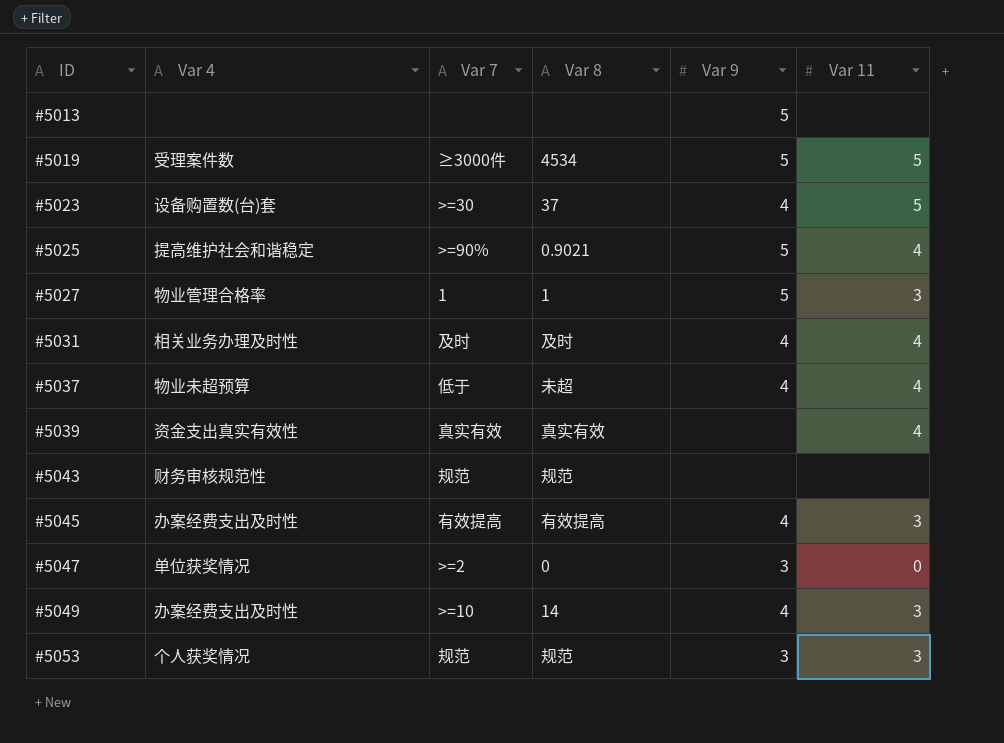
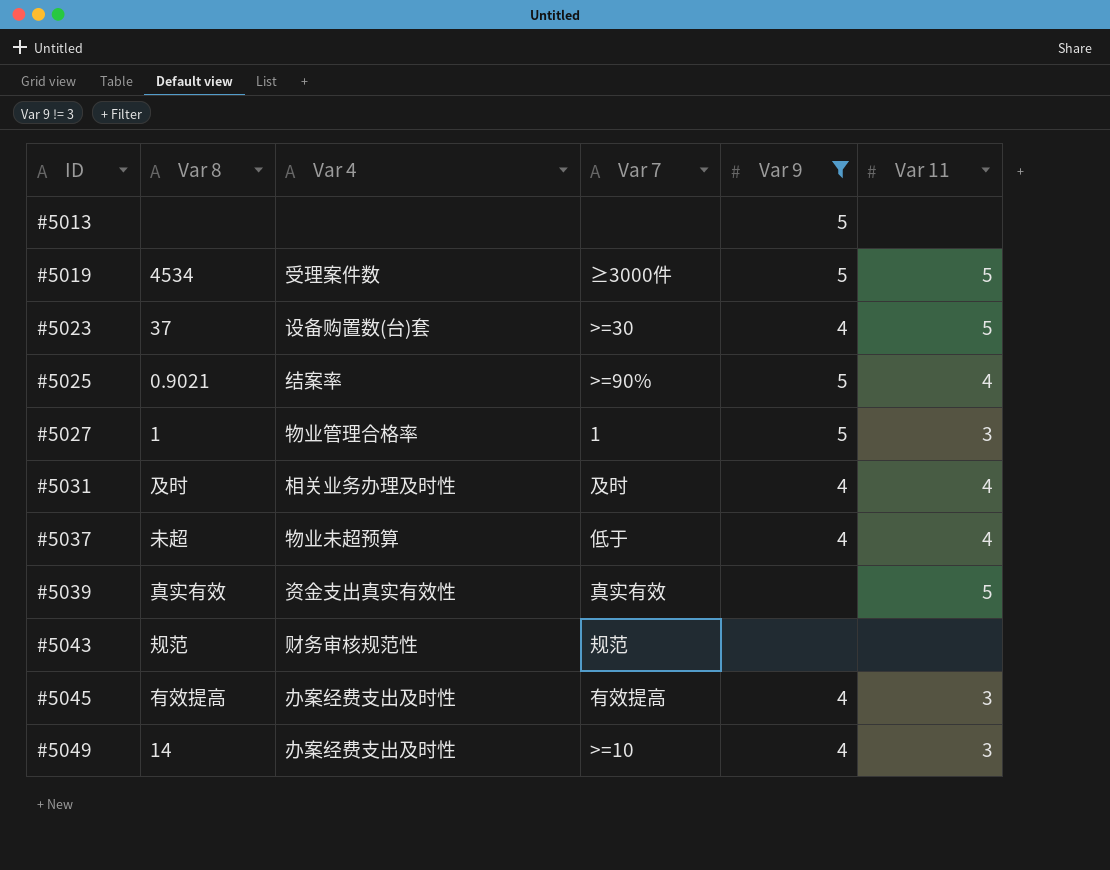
filter: none -> Var 9 != 3
column Var 8 | position: 4 -> 2
#5025 | Var 4: 提高维护社会和谐稳定 -> 结案率
#5039 | Var 11: 4 -> 5

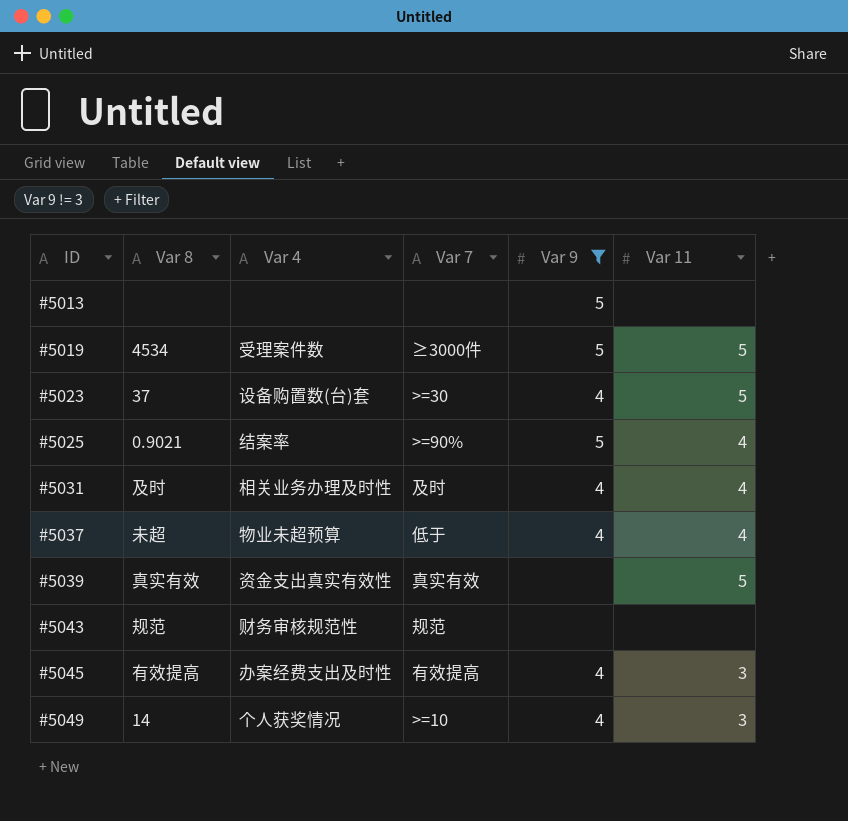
row #5027: 1 | 物业管理合格率 | 1 | 5 | 3 -> none
#5049 | Var 4: 办案经费支出及时性 -> 个人获奖情况

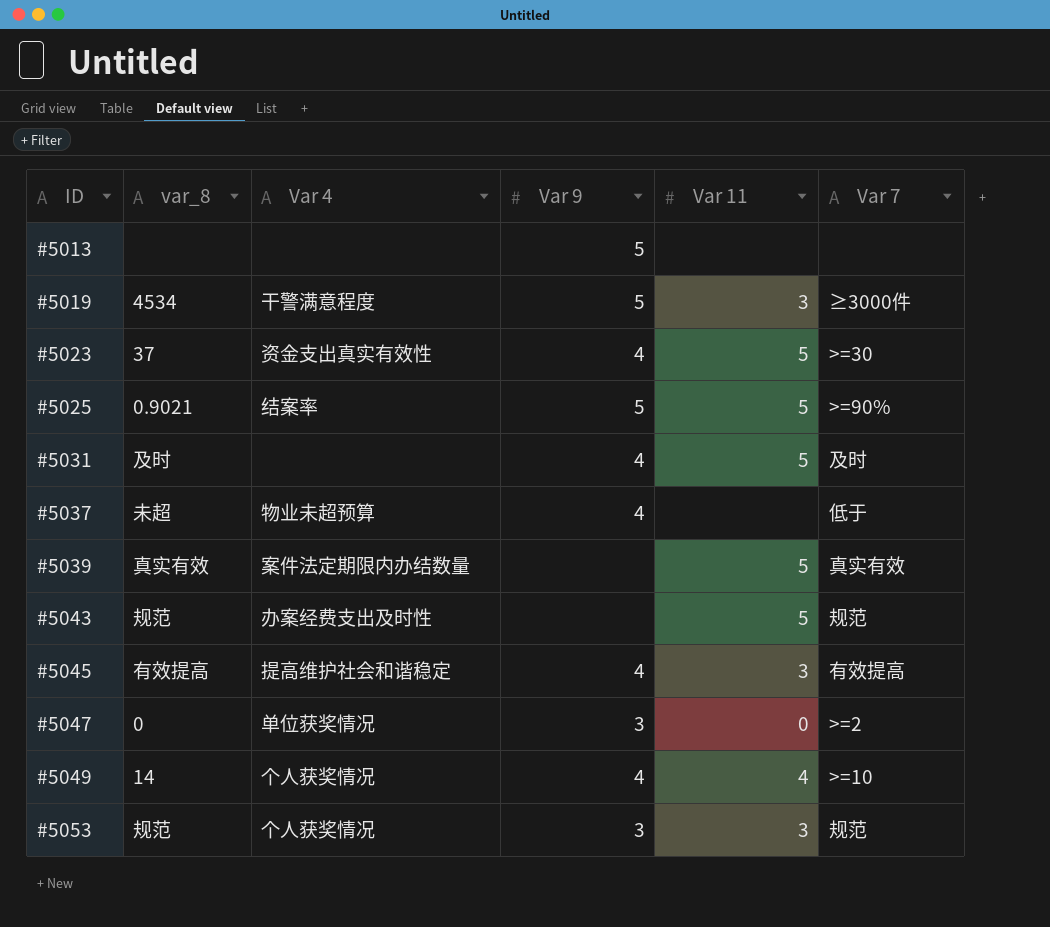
filter: Var 9 != 3 -> none
column name: Var 8 -> var_8
column Var 7 | position: 4 -> 6
#5019 | Var 4: 受理案件数 -> 干警满意程度
#5019 | Var 11: 5 -> 3
#5023 | Var 4: 设备购置数(台)套 -> 资金支出真实有效性
#5025 | Var 11: 4 -> 5
#5031 | Var 4: 相关业务办理及时性 -> none
#5031 | Var 11: 4 -> 5
#5037 | Var 11: 4 -> none
#5039 | Var 4: 资金支出真实有效性 -> 案件法定期限内办结数量
#5043 | Var 4: 财务审核规范性 -> 办案经费支出及时性
#5043 | Var 11: none -> 5
#5045 | Var 4: 办案经费支出及时性 -> 提高维护社会和谐稳定
#5049 | Var 11: 3 -> 4

